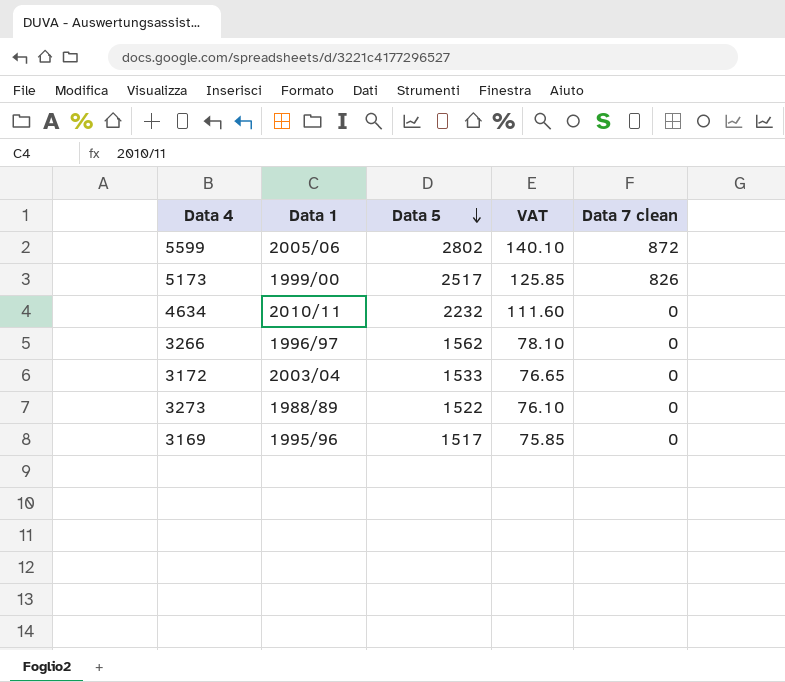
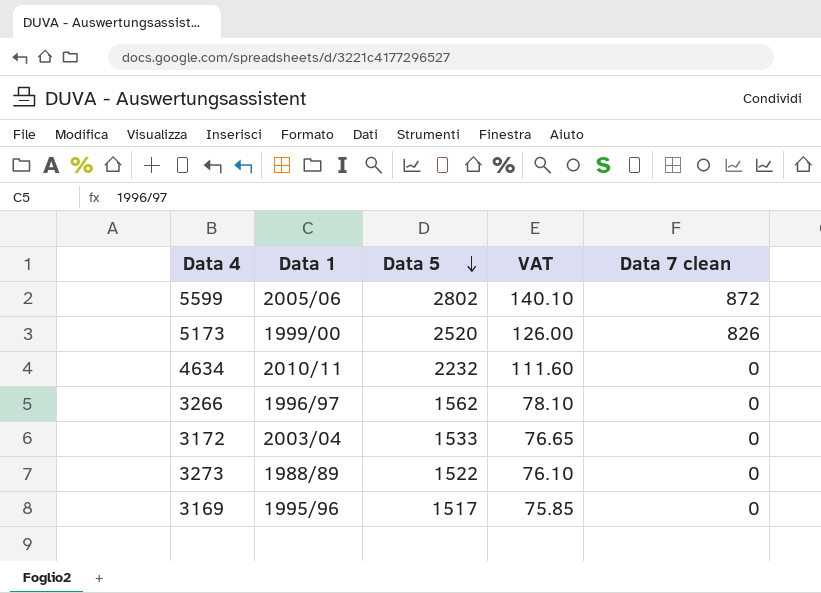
5173 | Data 5: 2517 -> 2520
5173 | VAT: 125.85 -> 126.00

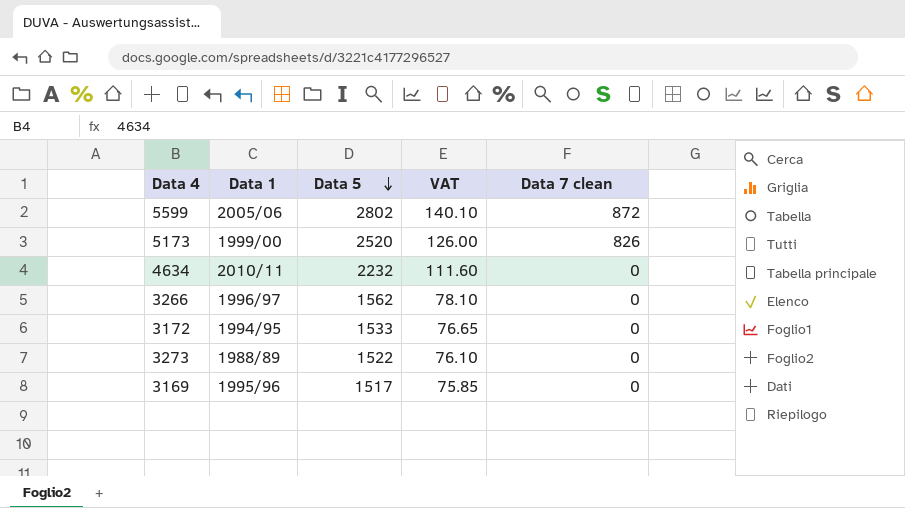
3172 | Data 1: 2003/04 -> 1994/95

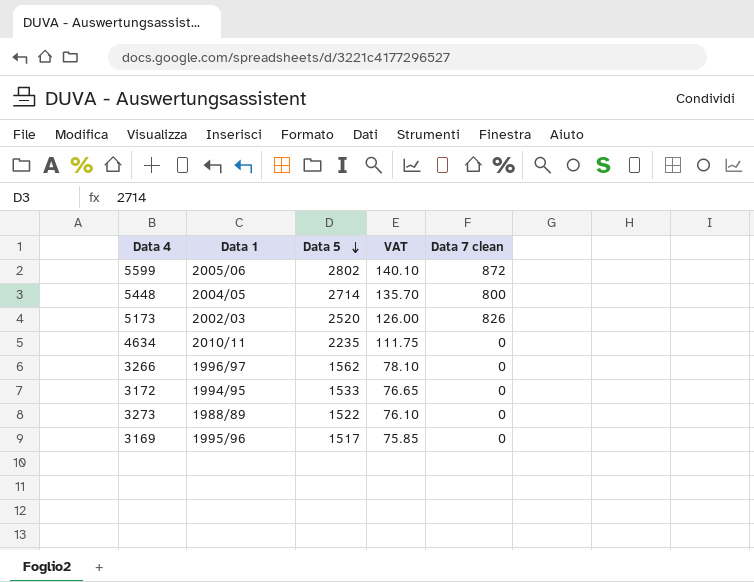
row 5448: none -> 2004/05 | 2714 | 135.70 | 800
5173 | Data 1: 1999/00 -> 2002/03
4634 | Data 5: 2232 -> 2235
4634 | VAT: 111.60 -> 111.75

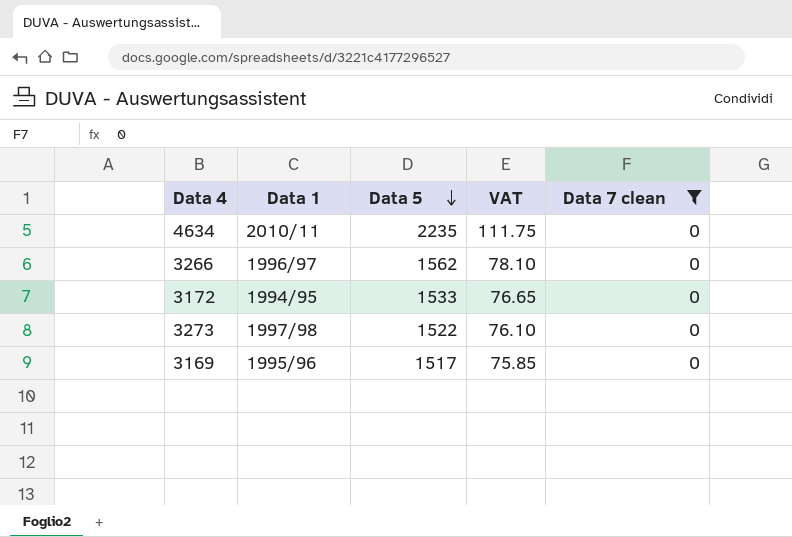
filter: none -> Data 7 clean = 0
3273 | Data 1: 1988/89 -> 1997/98

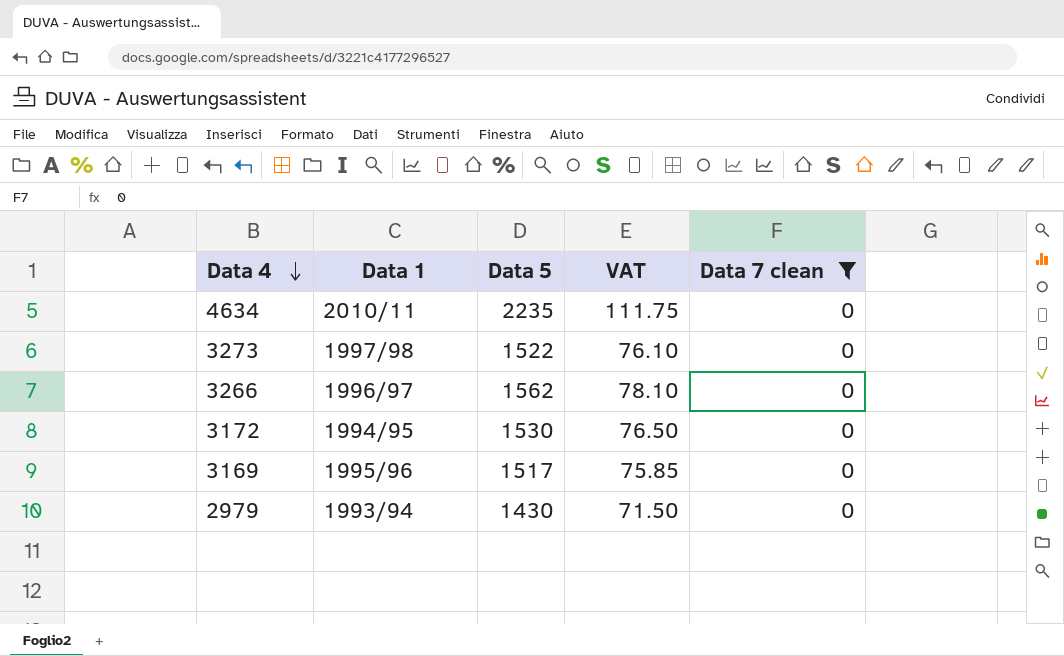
row order: Data 5 descending -> Data 4 descending
3172 | Data 5: 1533 -> 1530
3172 | VAT: 76.65 -> 76.50
row 2979: none -> 1993/94 | 1430 | 71.50 | 0

